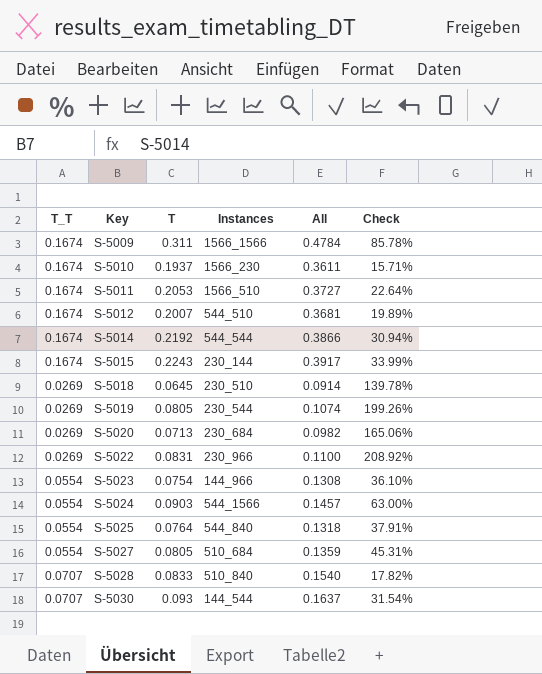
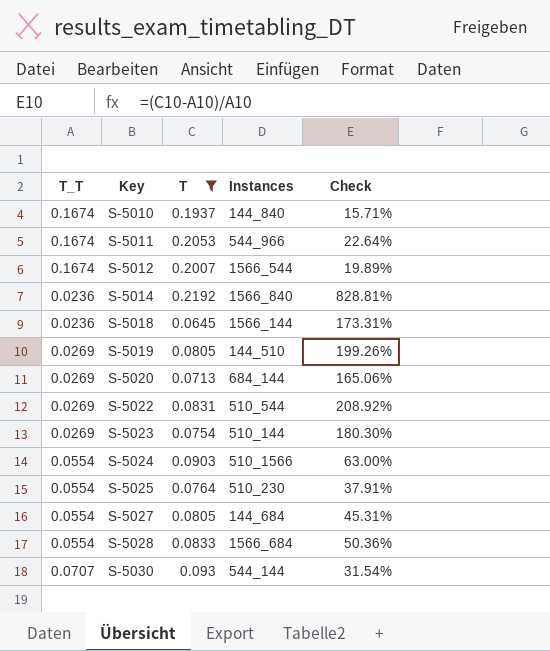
filter: none -> T <= 0.2192
column All | formula: [T_T] + [T] -> none
S-5010 | Instances: 1566_230 -> 144_840
S-5011 | Instances: 1566_510 -> 544_966
S-5012 | Instances: 544_510 -> 1566_544
S-5014 | T_T: 0.1674 -> 0.0236
S-5014 | Instances: 544_544 -> 1566_840
S-5014 | Check: 30.94% -> 828.81%
S-5018 | T_T: 0.0269 -> 0.0236
S-5018 | Instances: 230_510 -> 1566_144
S-5018 | Check: 139.78% -> 173.31%
S-5019 | Instances: 230_544 -> 144_510
S-5020 | Instances: 230_684 -> 684_144
S-5022 | Instances: 230_966 -> 510_544
S-5023 | T_T: 0.0554 -> 0.0269
S-5023 | Instances: 144_966 -> 510_144
S-5023 | Check: 36.10% -> 180.30%
S-5024 | Instances: 544_1566 -> 510_1566
S-5025 | Instances: 544_840 -> 510_230
S-5027 | Instances: 510_684 -> 144_684
S-5028 | T_T: 0.0707 -> 0.0554
S-5028 | Instances: 510_840 -> 1566_684
S-5028 | Check: 17.82% -> 50.36%
S-5030 | Instances: 144_544 -> 544_144

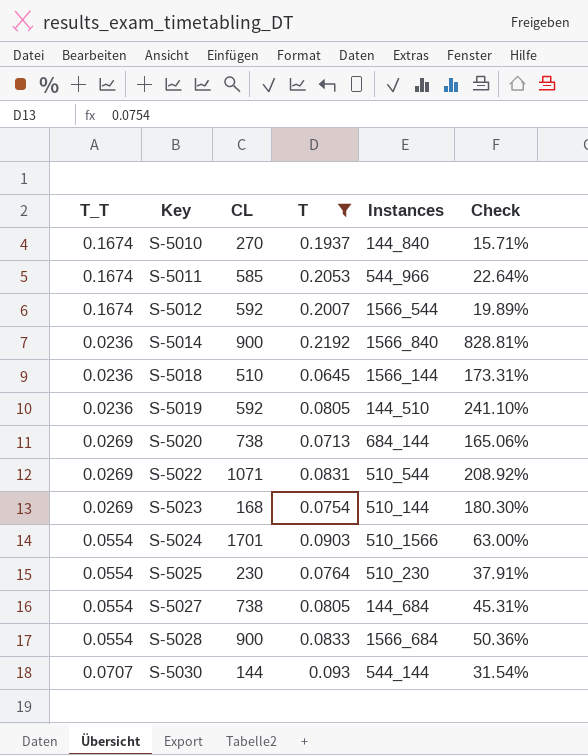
column CL | position: none -> 3
S-5019 | T_T: 0.0269 -> 0.0236
S-5019 | Check: 199.26% -> 241.10%

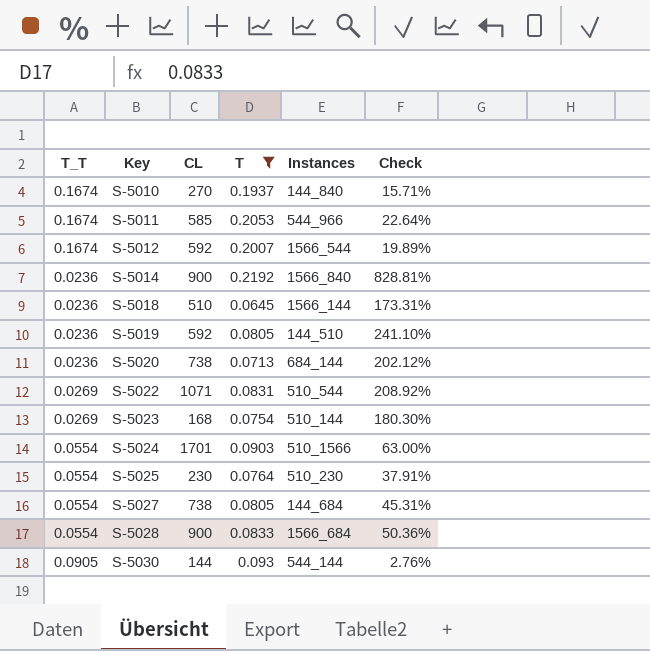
S-5020 | T_T: 0.0269 -> 0.0236
S-5020 | Check: 165.06% -> 202.12%
S-5030 | T_T: 0.0707 -> 0.0905
S-5030 | Check: 31.54% -> 2.76%

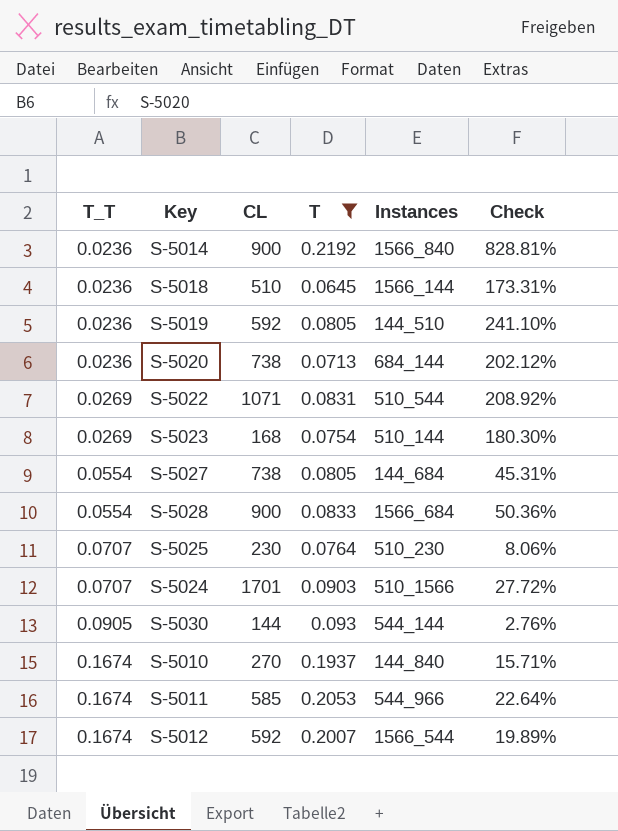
row order: Key ascending -> T_T ascending
S-5025 | T_T: 0.0554 -> 0.0707
S-5025 | Check: 37.91% -> 8.06%
S-5024 | T_T: 0.0554 -> 0.0707
S-5024 | Check: 63.00% -> 27.72%

